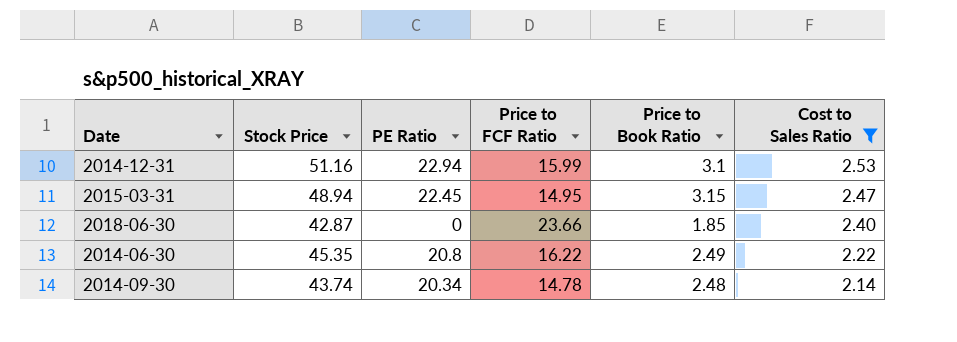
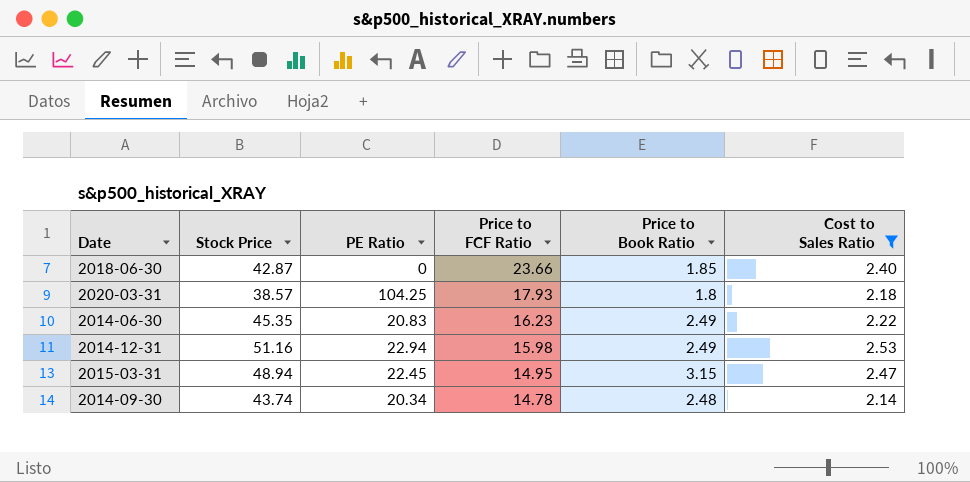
row order: Cost to Sales Ratio descending -> Price to FCF Ratio descending
row 2020-03-31: none -> 38.57 | 104.25 | 17.93 | 1.8 | 2.18
2014-06-30 | PE Ratio: 20.8 -> 20.83
2014-06-30 | Price to FCF Ratio: 16.22 -> 16.23
2014-12-31 | Price to FCF Ratio: 15.99 -> 15.98
2014-12-31 | Price to Book Ratio: 3.1 -> 2.49

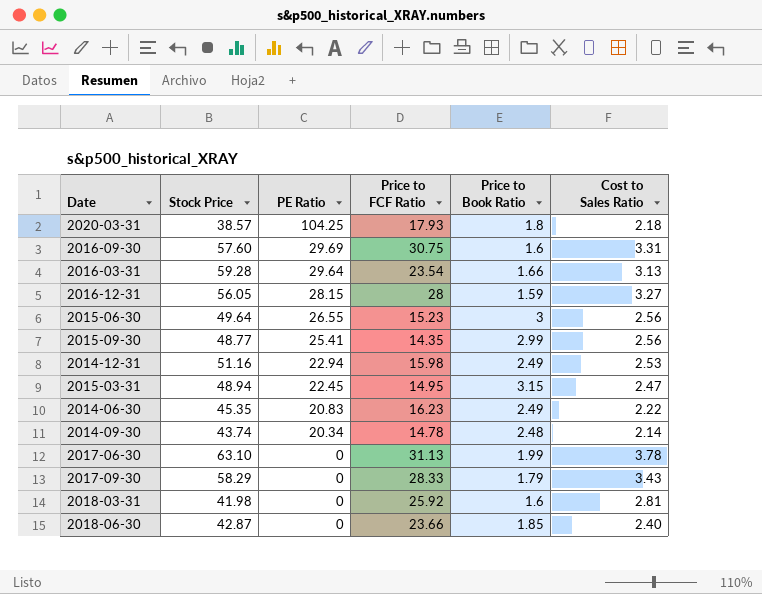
filter: Cost to Sales Ratio <= 2.53 -> none
row order: Price to FCF Ratio descending -> PE Ratio descending

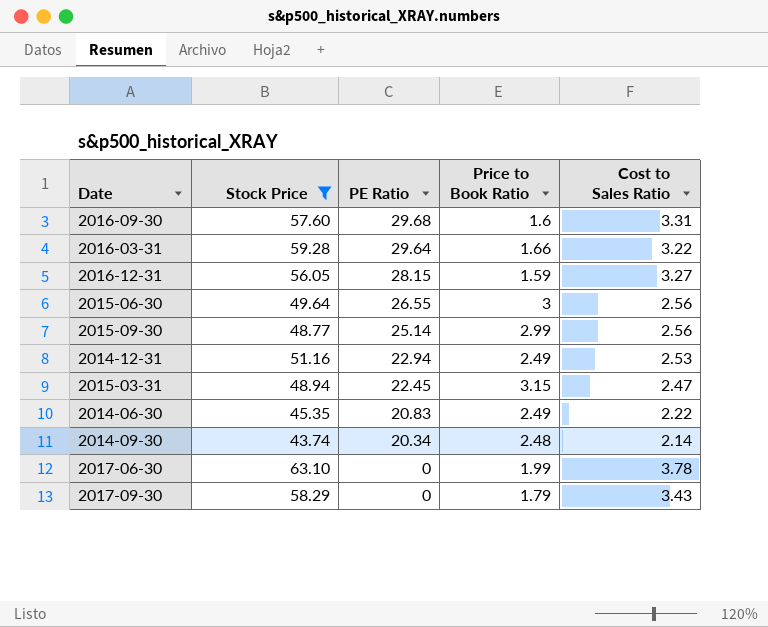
filter: none -> Stock Price >= 43.74
column Price to FCF Ratio | position: 4 -> none
2016-09-30 | PE Ratio: 29.69 -> 29.68
2016-03-31 | Cost to Sales Ratio: 3.13 -> 3.22
2015-09-30 | PE Ratio: 25.41 -> 25.14

